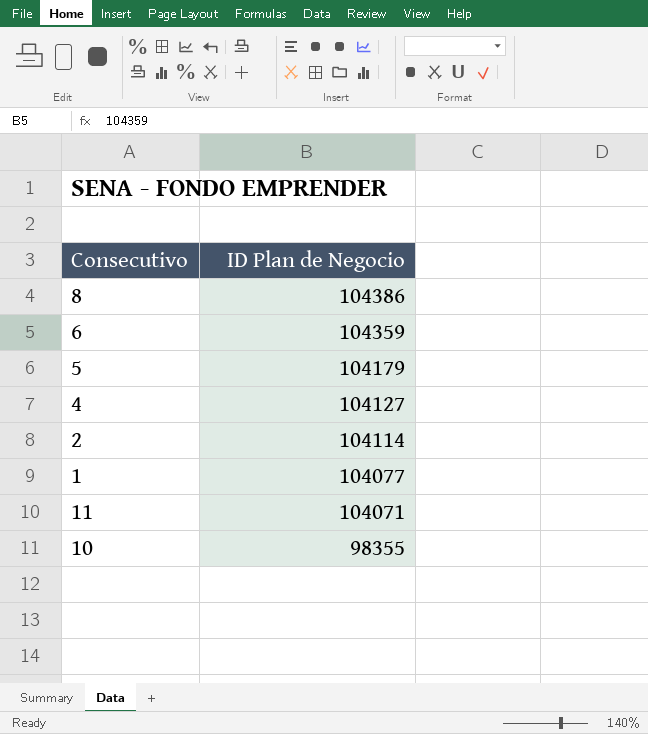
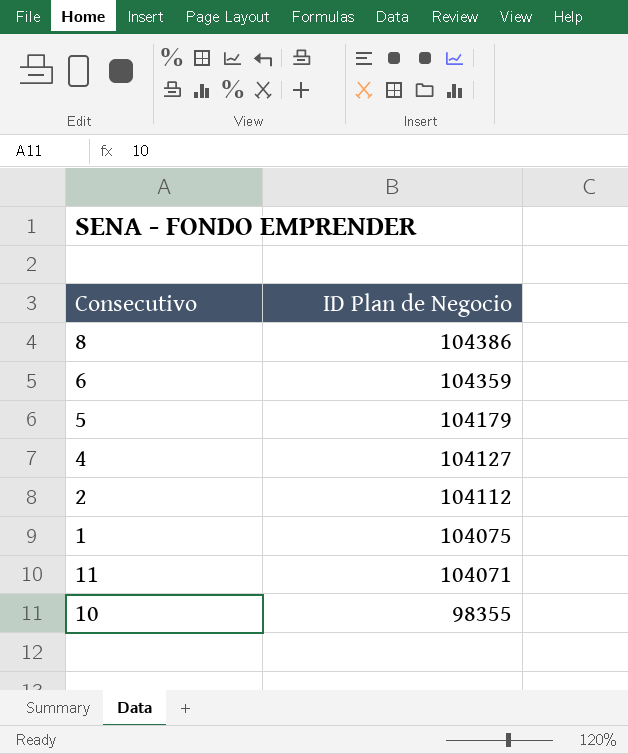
2 | ID Plan de Negocio: 104114 -> 104112
1 | ID Plan de Negocio: 104077 -> 104075

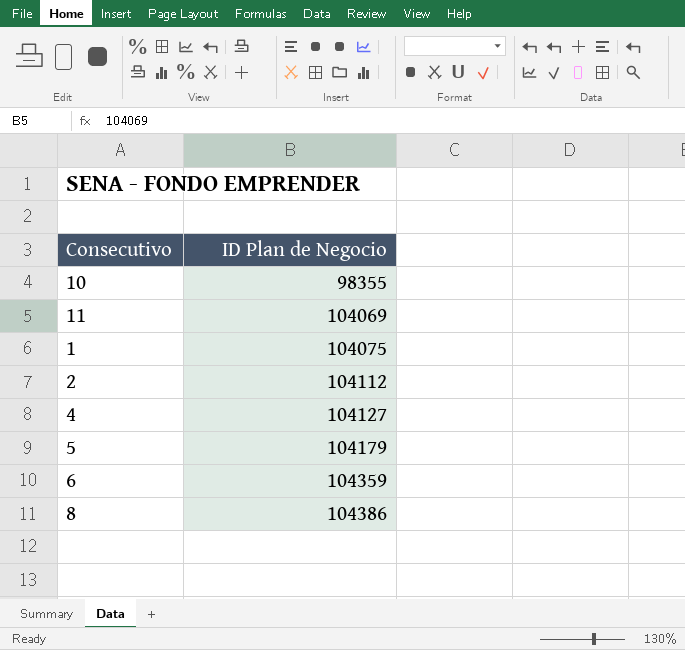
row order: ID Plan de Negocio descending -> ID Plan de Negocio ascending
11 | ID Plan de Negocio: 104071 -> 104069

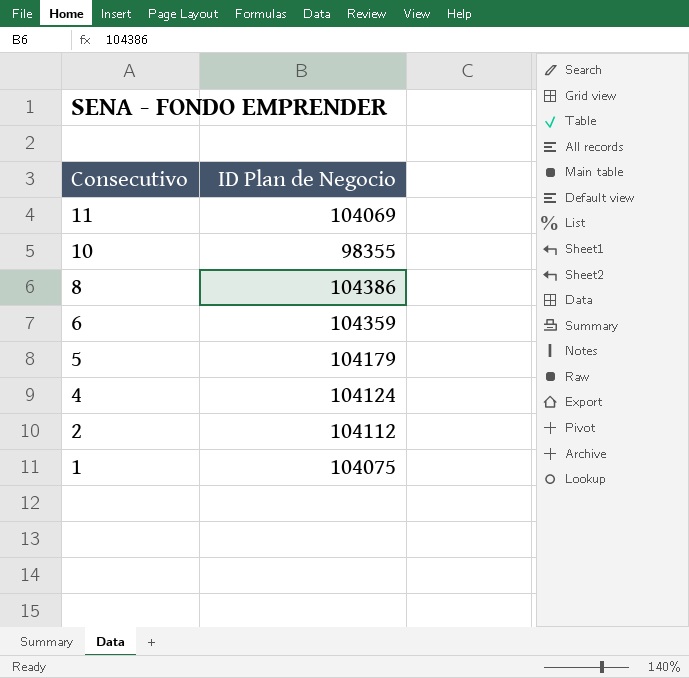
row order: ID Plan de Negocio ascending -> Consecutivo descending
4 | ID Plan de Negocio: 104127 -> 104124

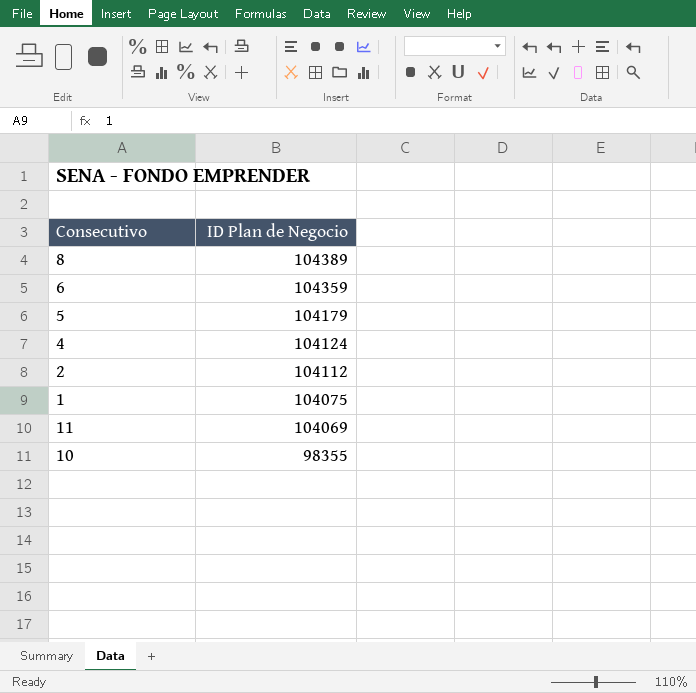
row order: Consecutivo descending -> ID Plan de Negocio descending
8 | ID Plan de Negocio: 104386 -> 104389

